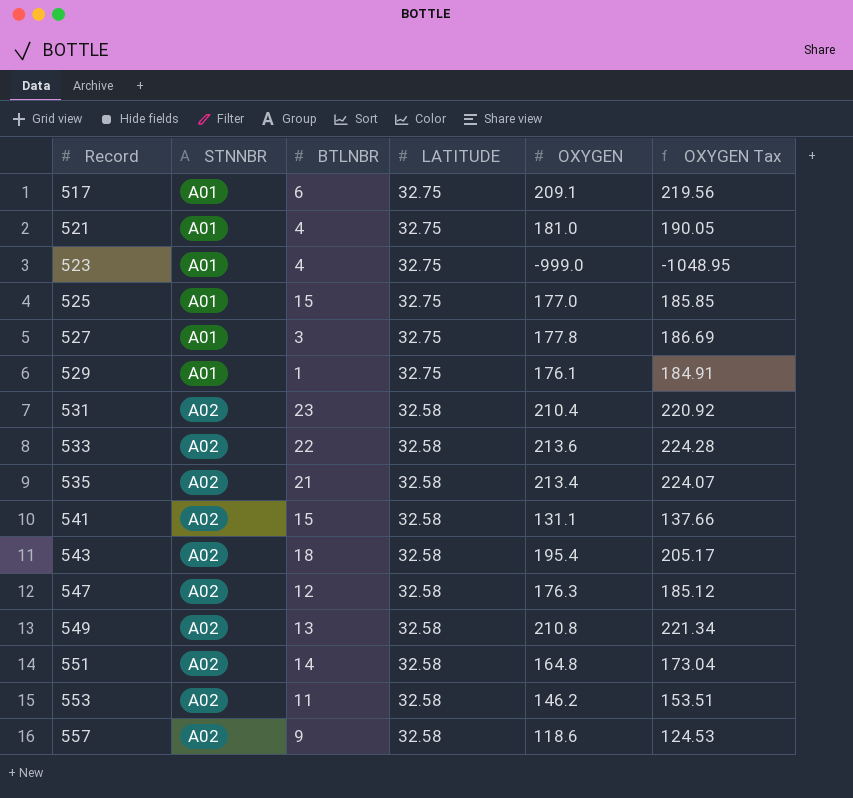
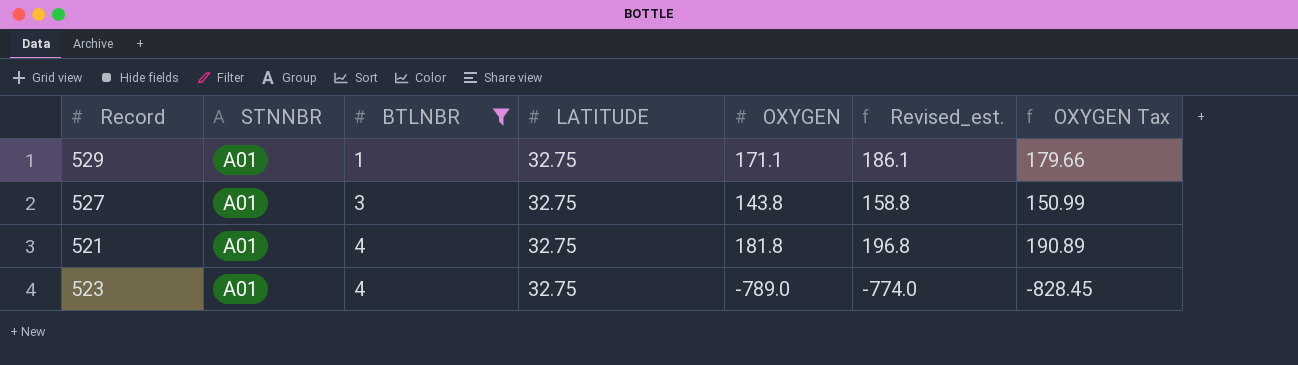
filter: none -> BTLNBR <= 4
row order: Record ascending -> BTLNBR ascending
column Revised_est. | formula: none -> [OXYGEN] + 15
529 | OXYGEN: 176.1 -> 171.1
529 | OXYGEN Tax: 184.91 -> 179.66
527 | OXYGEN: 177.8 -> 143.8
527 | OXYGEN Tax: 186.69 -> 150.99
521 | OXYGEN: 181.0 -> 181.8
521 | OXYGEN Tax: 190.05 -> 190.89
523 | OXYGEN: -999.0 -> -789.0
523 | OXYGEN Tax: -1048.95 -> -828.45

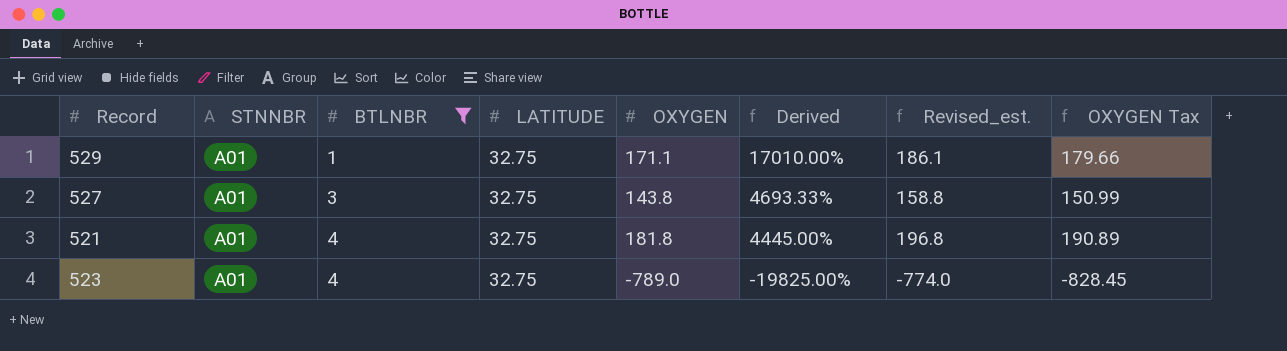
column Derived | formula: none -> ([OXYGEN] - [BTLNBR]) / [BTLNBR]

